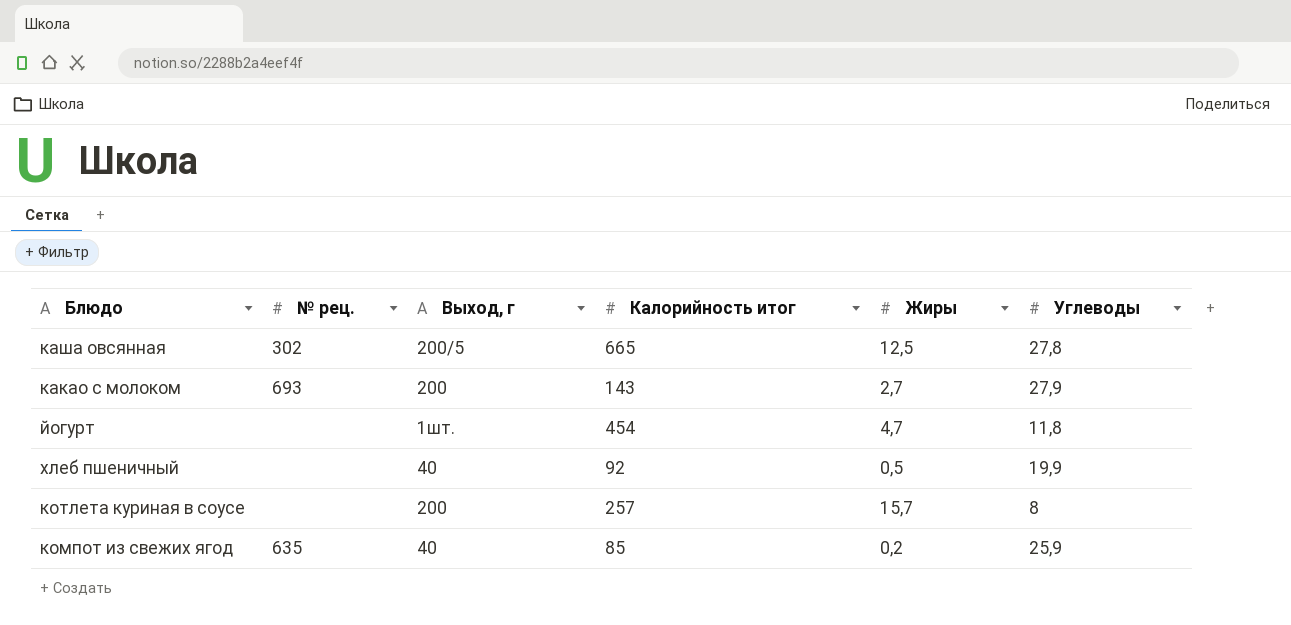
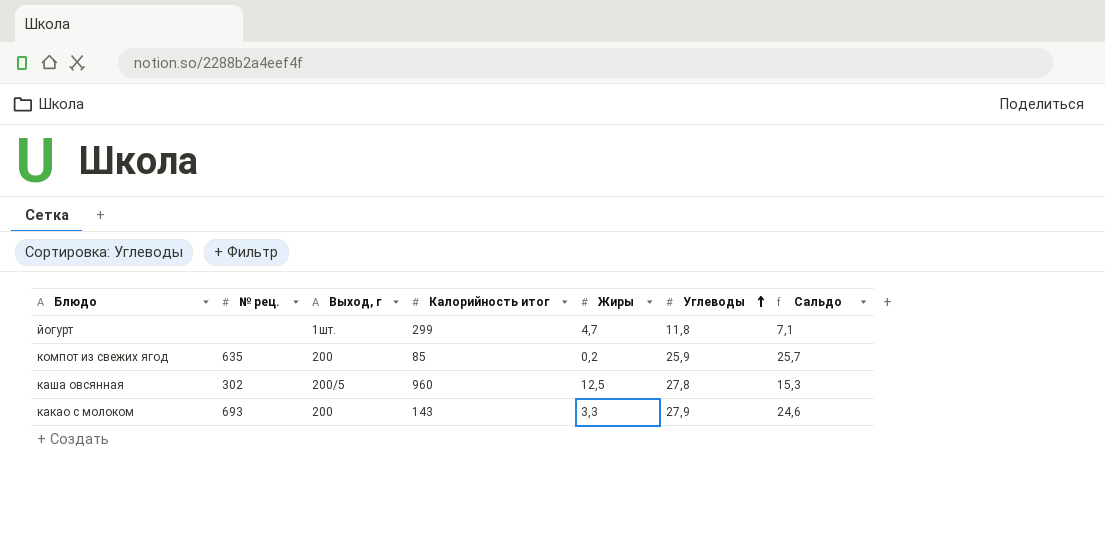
row order: none -> Углеводы ascending
column Сальдо | formula: none -> [Углеводы] - [Жиры]
row хлеб пшеничный: none | 40 | 92 | 0,5 | 19,9 -> none
row котлета куриная в соусе: none | 200 | 257 | 15,7 | 8 -> none
йогурт | Калорийность итог: 454 -> 299
компот из свежих ягод | Выход, г: 40 -> 200
каша овсянная | Калорийность итог: 665 -> 960
какао с молоком | Жиры: 2,7 -> 3,3

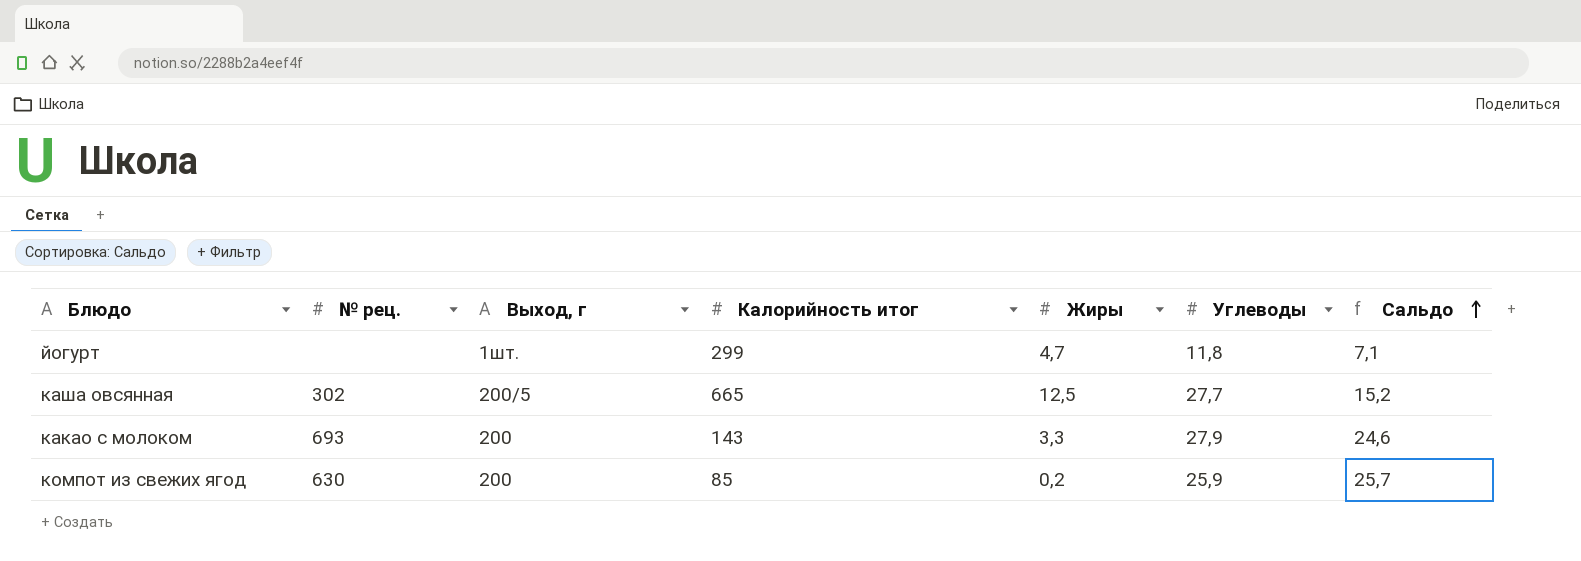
row order: Углеводы ascending -> Сальдо ascending
каша овсянная | Калорийность итог: 960 -> 665
каша овсянная | Углеводы: 27,8 -> 27,7
каша овсянная | Сальдо: 15,3 -> 15,2
компот из свежих ягод | № рец.: 635 -> 630

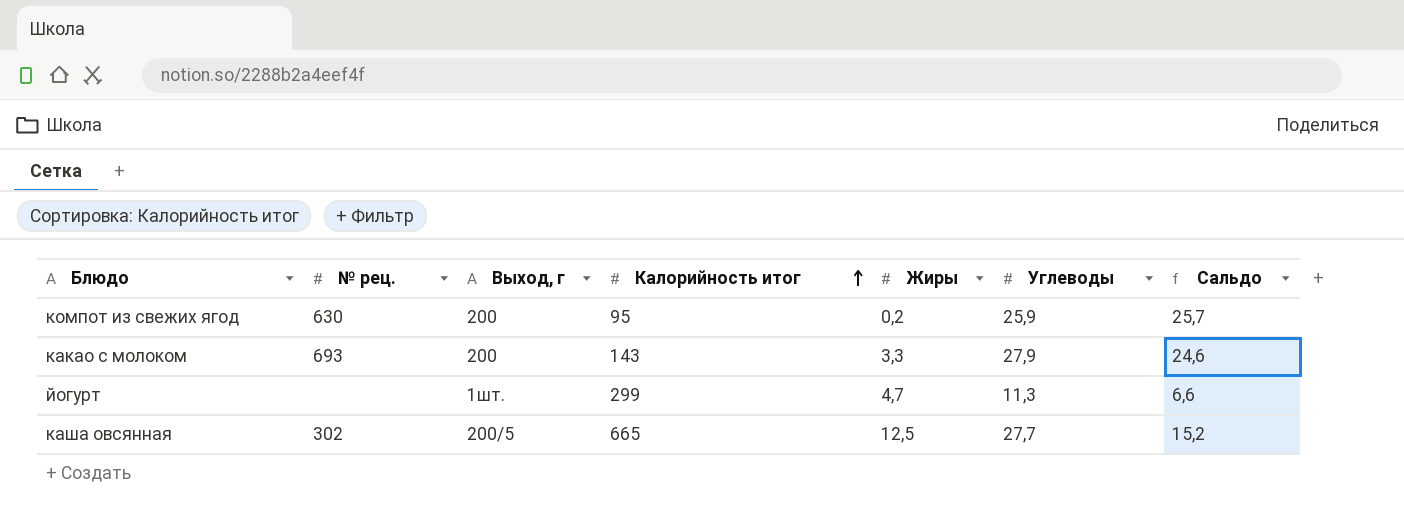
row order: Сальдо ascending -> Калорийность итог ascending
компот из свежих ягод | Калорийность итог: 85 -> 95
йогурт | Углеводы: 11,8 -> 11,3
йогурт | Сальдо: 7,1 -> 6,6

